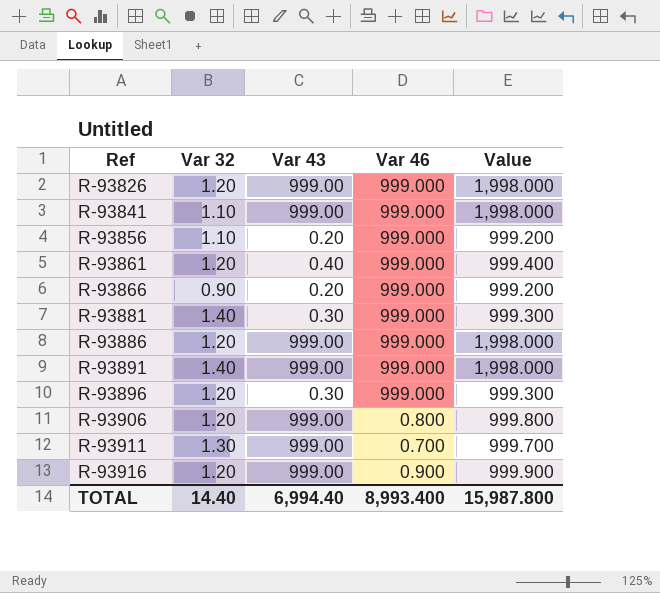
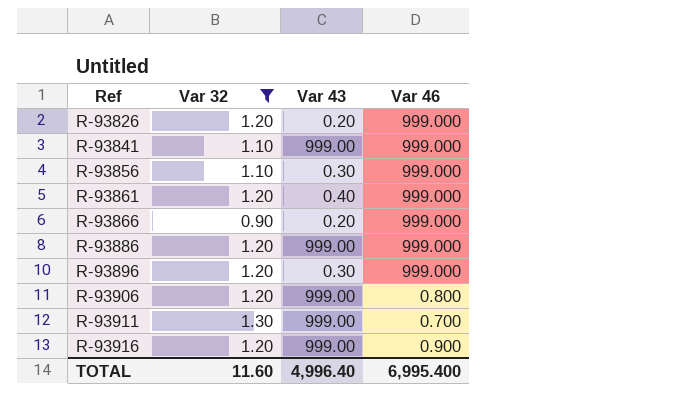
filter: none -> Var 32 != 1.40
column Value | formula: [Var 43] + [Var 46] -> none
R-93826 | Var 43: 999.00 -> 0.20
R-93856 | Var 43: 0.20 -> 0.30
TOTAL | Var 32: 14.40 -> 11.60
TOTAL | Var 43: 6,994.40 -> 4,996.40
TOTAL | Var 46: 8,993.400 -> 6,995.400

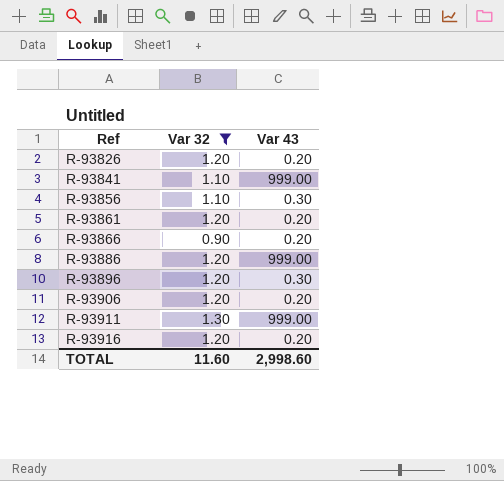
column Var 46 | position: 4 -> none
R-93861 | Var 43: 0.40 -> 0.20
R-93906 | Var 43: 999.00 -> 0.20
R-93916 | Var 43: 999.00 -> 0.20
TOTAL | Var 43: 4,996.40 -> 2,998.60

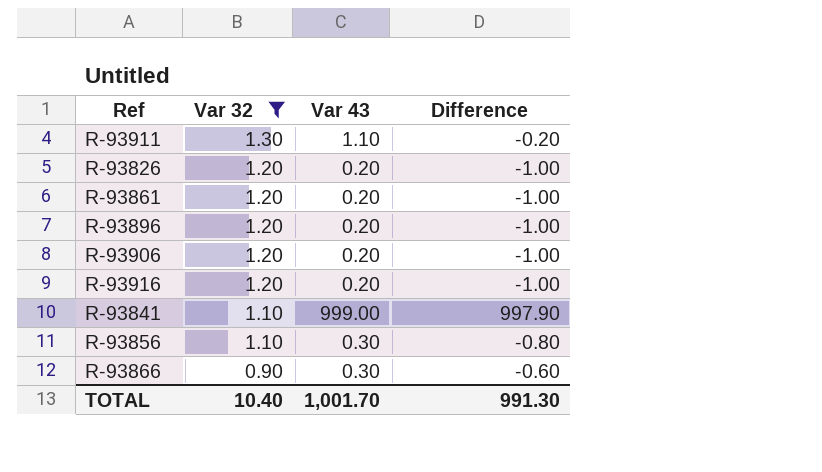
row order: Ref ascending -> Var 32 descending
column Difference | formula: none -> [Var 43] - [Var 32]
row R-93886: 1.20 | 999.00 -> none
R-93911 | Var 43: 999.00 -> 1.10
R-93896 | Var 43: 0.30 -> 0.20
R-93866 | Var 43: 0.20 -> 0.30
TOTAL | Var 32: 11.60 -> 10.40
TOTAL | Var 43: 2,998.60 -> 1,001.70

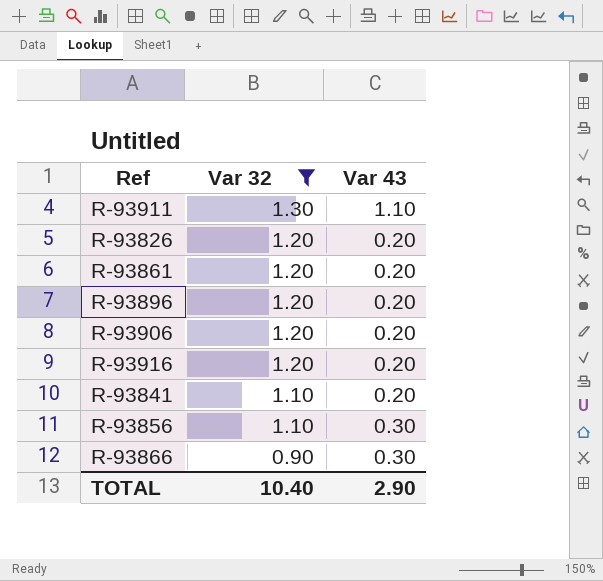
column Difference | formula: [Var 43] - [Var 32] -> none
R-93841 | Var 43: 999.00 -> 0.20
TOTAL | Var 43: 1,001.70 -> 2.90

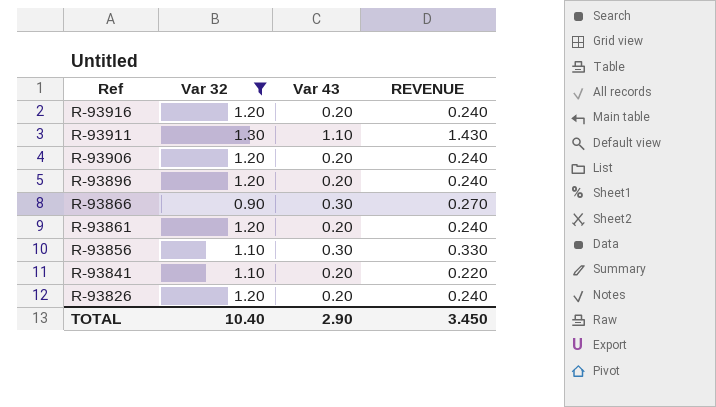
row order: Var 32 descending -> Ref descending
column REVENUE | formula: none -> [Var 32] * [Var 43]

